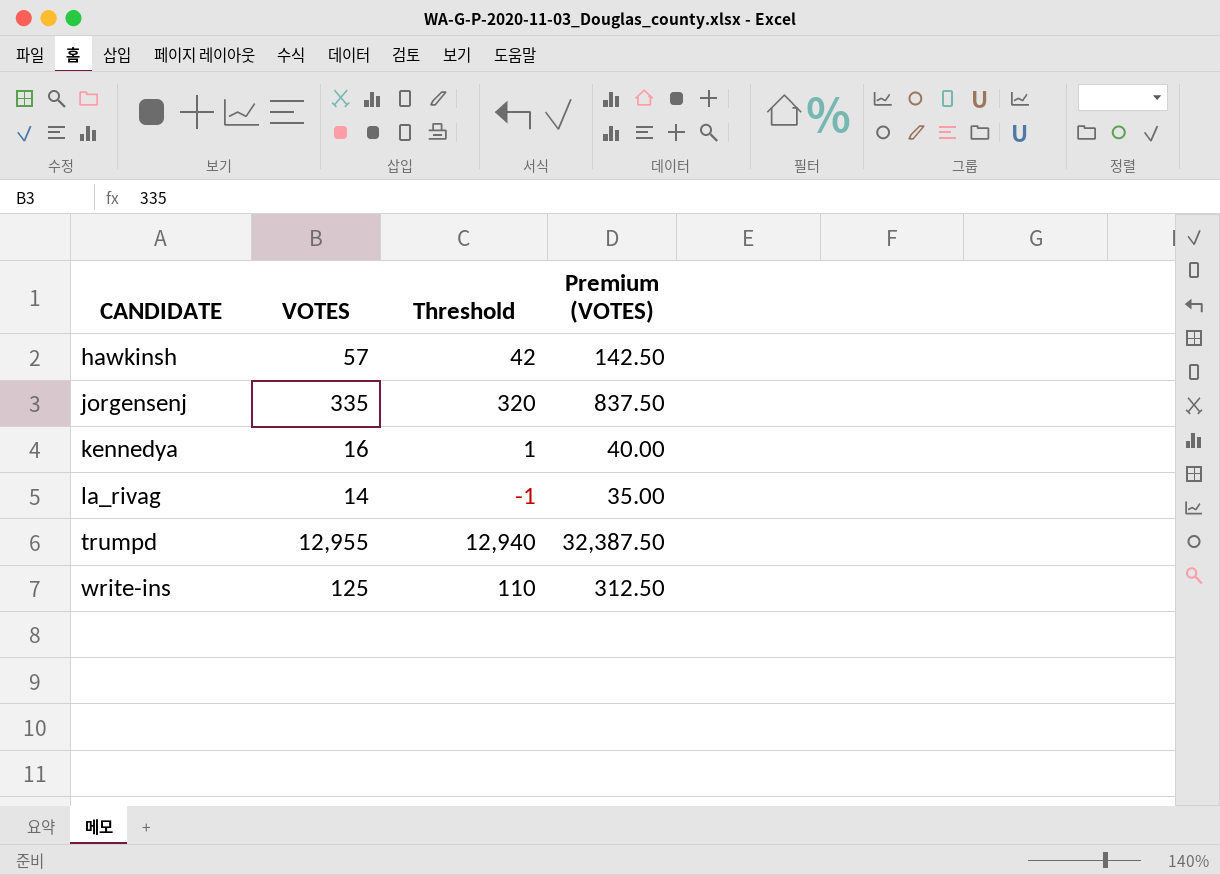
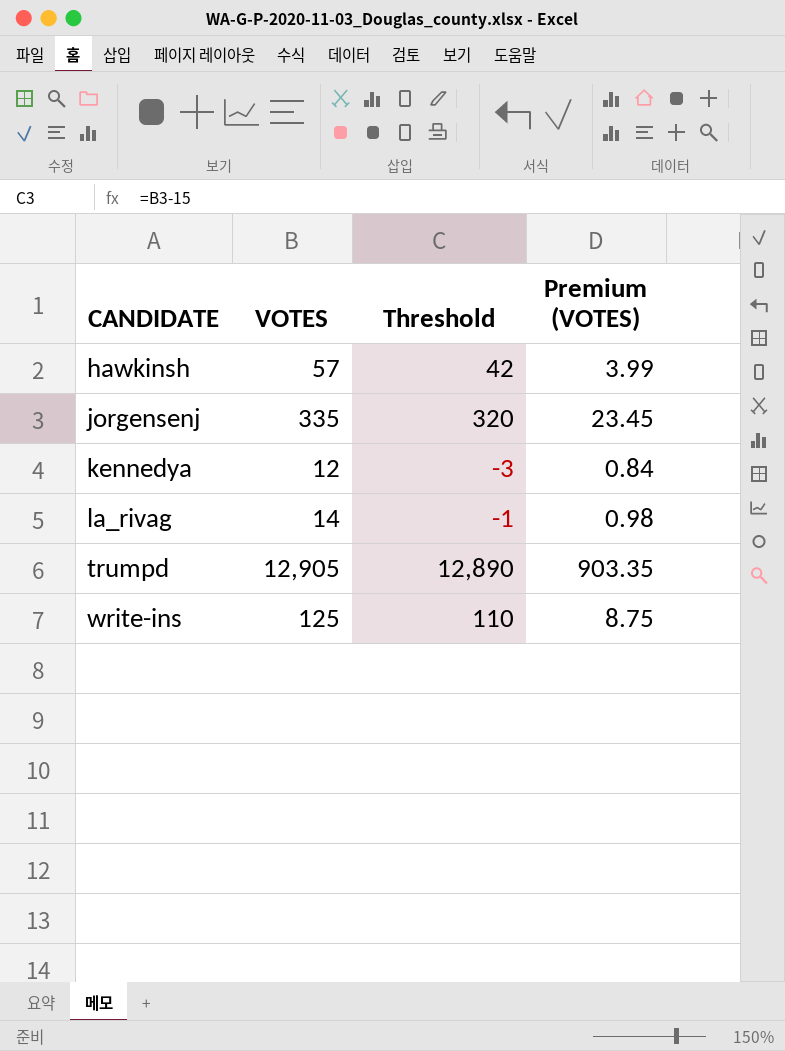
column Premium (VOTES) | formula: [VOTES] * 2.5 -> [VOTES] * 0.07
kennedya | VOTES: 16 -> 12
kennedya | Threshold: 1 -> -3
trumpd | VOTES: 12,955 -> 12,905
trumpd | Threshold: 12,940 -> 12,890

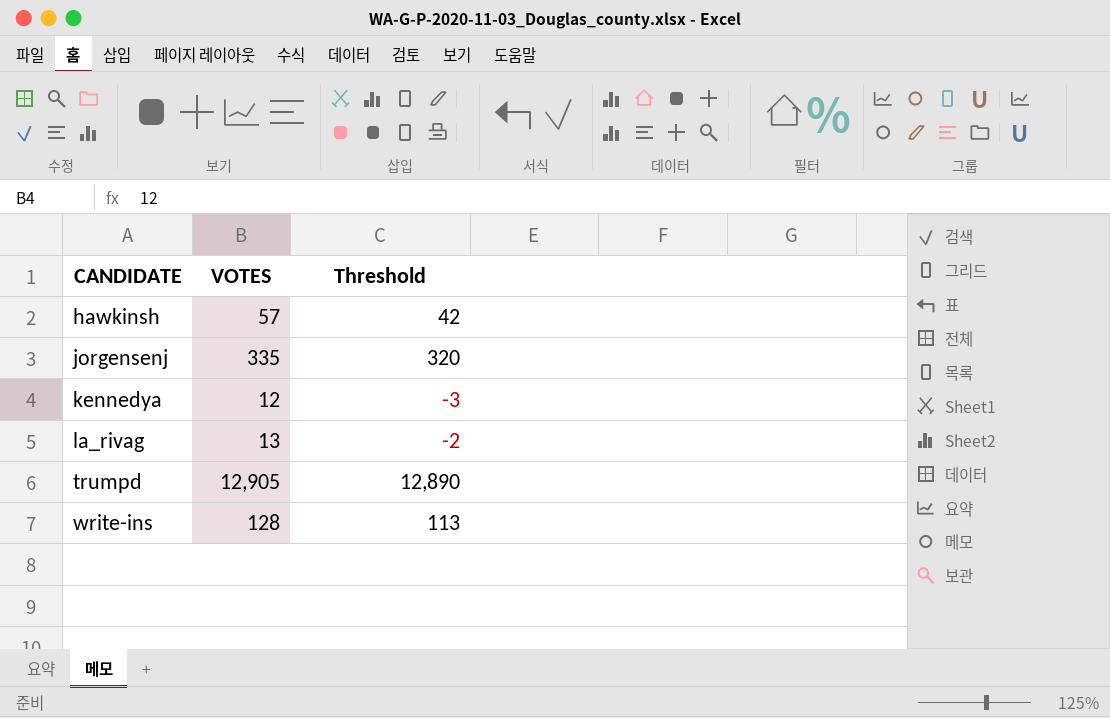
column Premium (VOTES) | formula: [VOTES] * 0.07 -> none
la_rivag | VOTES: 14 -> 13
la_rivag | Threshold: -1 -> -2
write-ins | VOTES: 125 -> 128
write-ins | Threshold: 110 -> 113

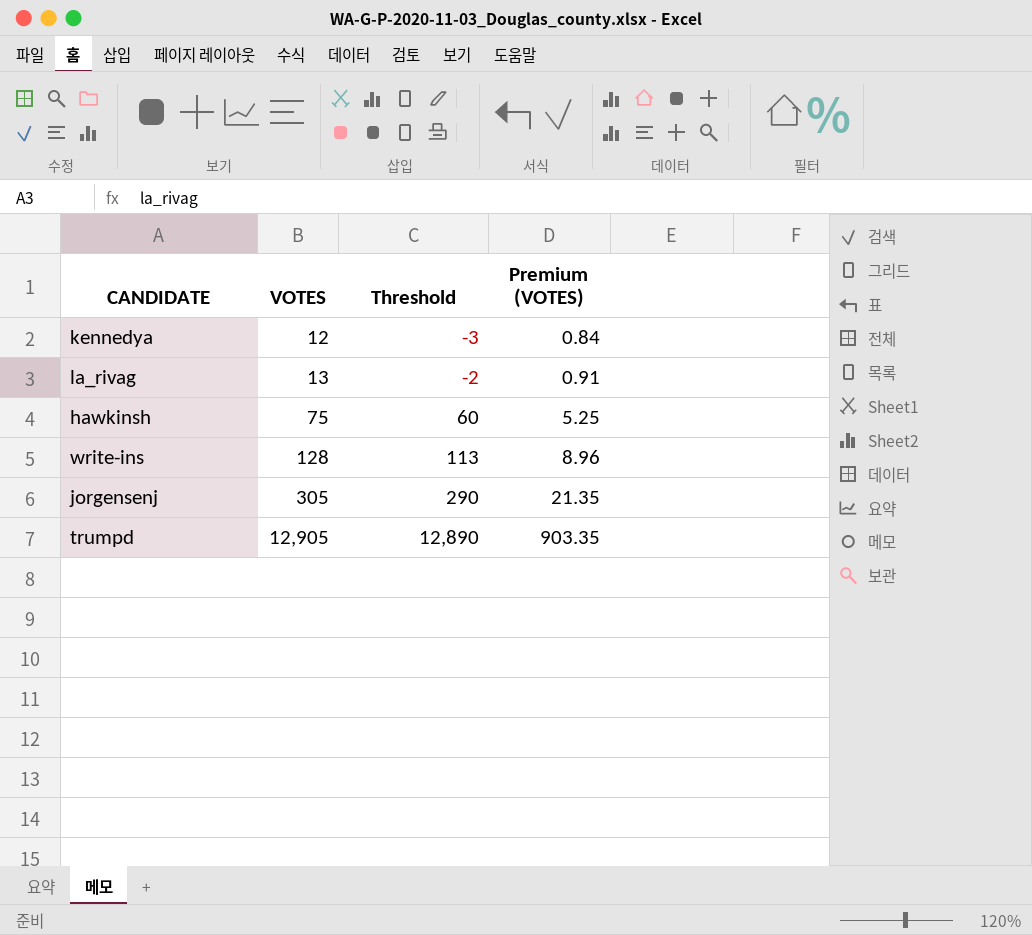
row order: CANDIDATE ascending -> VOTES ascending
column Premium (VOTES) | formula: none -> [VOTES] * 0.07
hawkinsh | VOTES: 57 -> 75
hawkinsh | Threshold: 42 -> 60
jorgensenj | VOTES: 335 -> 305
jorgensenj | Threshold: 320 -> 290

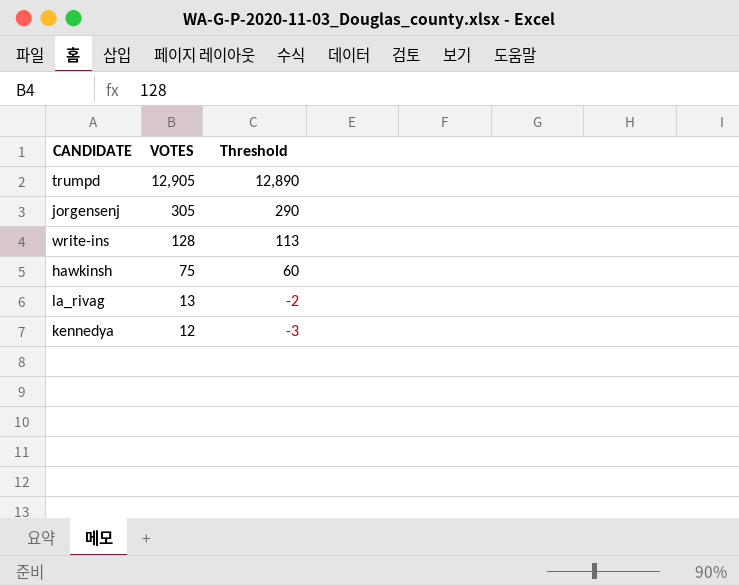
row order: VOTES ascending -> VOTES descending
column Premium (VOTES) | formula: [VOTES] * 0.07 -> none

